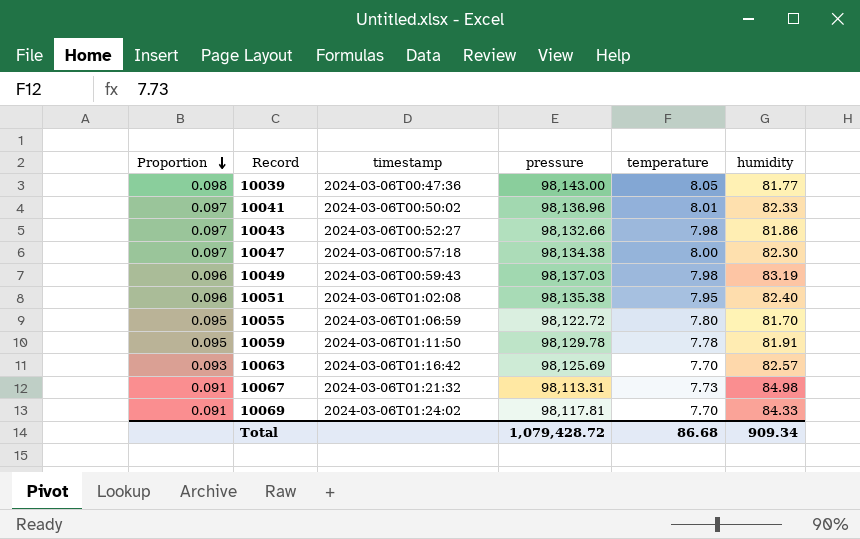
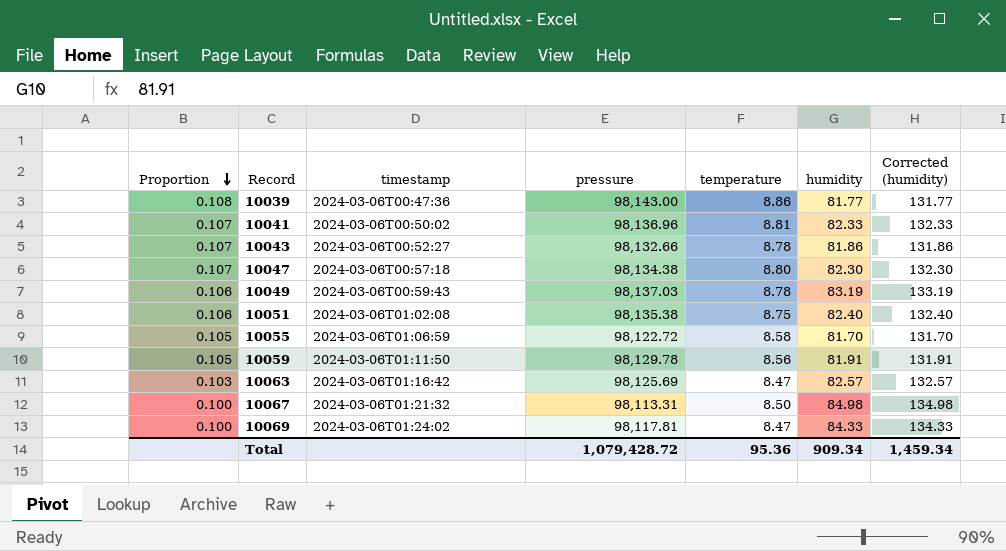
column Corrected (humidity) | formula: none -> [humidity] + 50
10039 | Proportion: 0.098 -> 0.108
10039 | temperature: 8.05 -> 8.86
10041 | Proportion: 0.097 -> 0.107
10041 | temperature: 8.01 -> 8.81
10043 | Proportion: 0.097 -> 0.107
10043 | temperature: 7.98 -> 8.78
10047 | Proportion: 0.097 -> 0.107
10047 | temperature: 8.00 -> 8.80
10049 | Proportion: 0.096 -> 0.106
10049 | temperature: 7.98 -> 8.78
10051 | Proportion: 0.096 -> 0.106
10051 | temperature: 7.95 -> 8.75
10055 | Proportion: 0.095 -> 0.105
10055 | temperature: 7.80 -> 8.58
10059 | Proportion: 0.095 -> 0.105
10059 | temperature: 7.78 -> 8.56
10063 | Proportion: 0.093 -> 0.103
10063 | temperature: 7.70 -> 8.47
10067 | Proportion: 0.091 -> 0.100
10067 | temperature: 7.73 -> 8.50
10069 | Proportion: 0.091 -> 0.100
10069 | temperature: 7.70 -> 8.47
Total | temperature: 86.68 -> 95.36

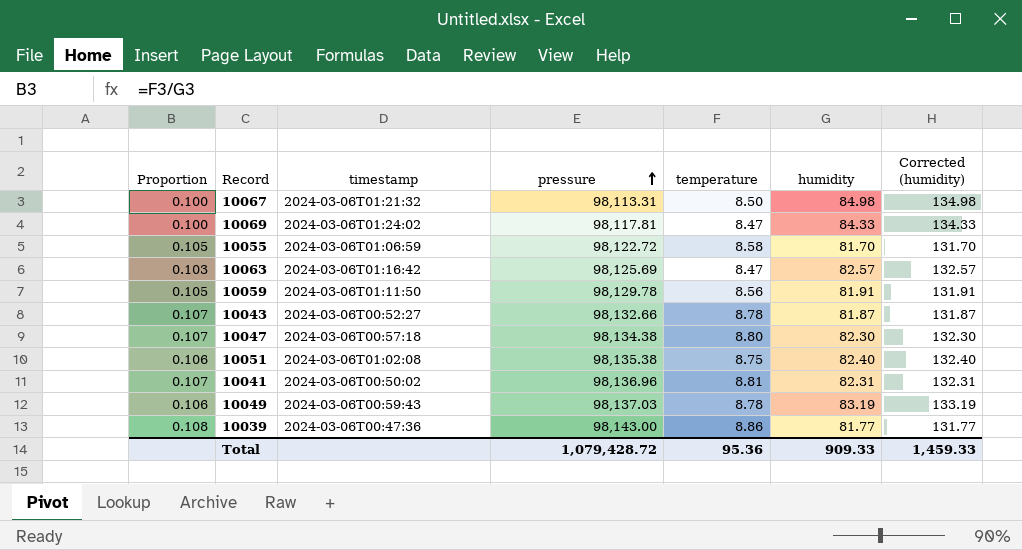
row order: Proportion descending -> pressure ascending
10043 | humidity: 81.86 -> 81.87
10043 | Corrected (humidity): 131.86 -> 131.87
10041 | humidity: 82.33 -> 82.31
10041 | Corrected (humidity): 132.33 -> 132.31
Total | humidity: 909.34 -> 909.33
Total | Corrected (humidity): 1,459.34 -> 1,459.33

